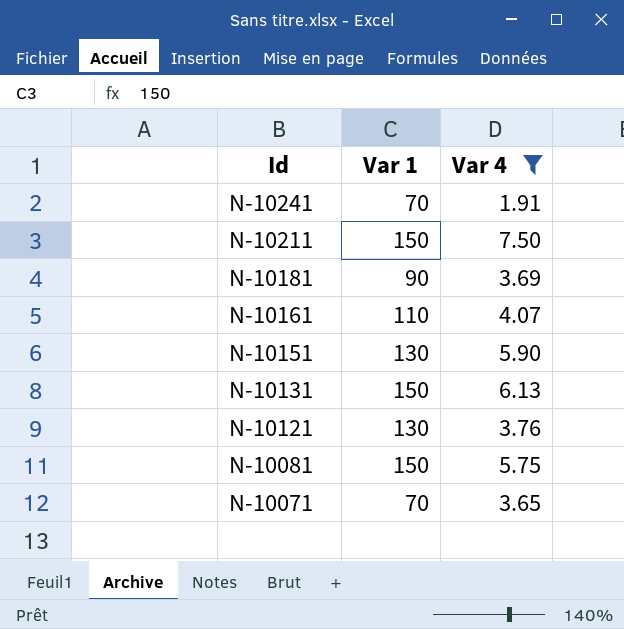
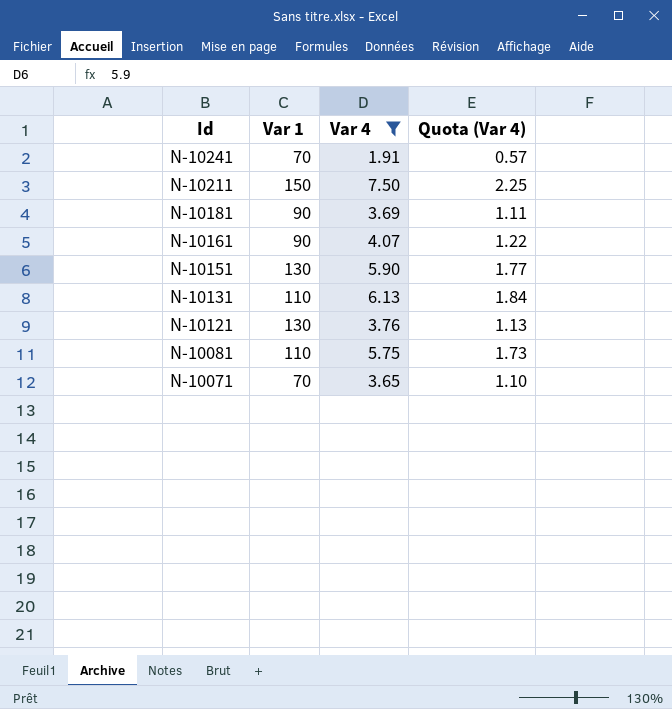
column Quota (Var 4) | formula: none -> [Var 4] * 0.3
N-10161 | Var 1: 110 -> 90
N-10131 | Var 1: 150 -> 110
N-10081 | Var 1: 150 -> 110

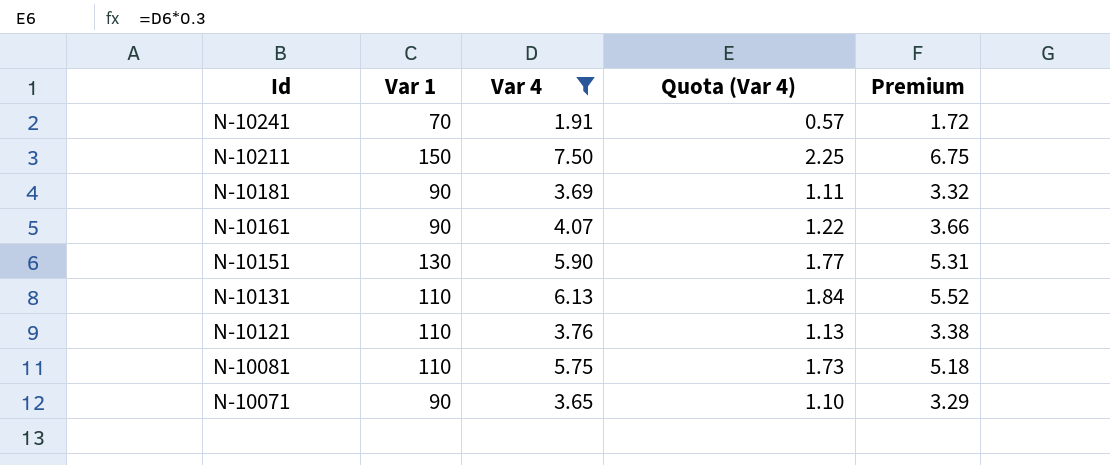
column Premium | formula: none -> [Var 4] * 0.9
N-10121 | Var 1: 130 -> 110
N-10071 | Var 1: 70 -> 90

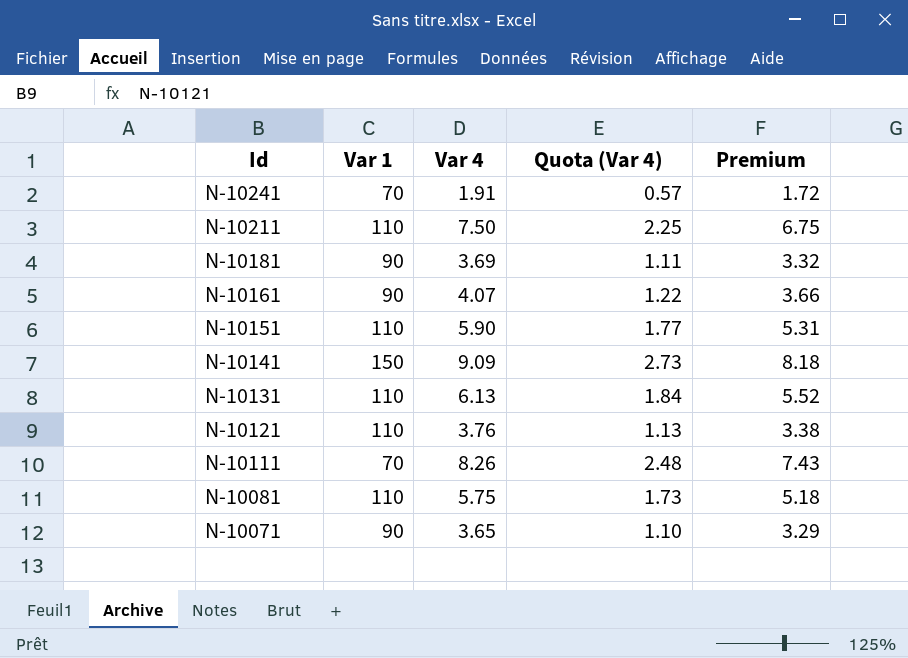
filter: Var 4 <= 7.50 -> none
N-10211 | Var 1: 150 -> 110
N-10151 | Var 1: 130 -> 110

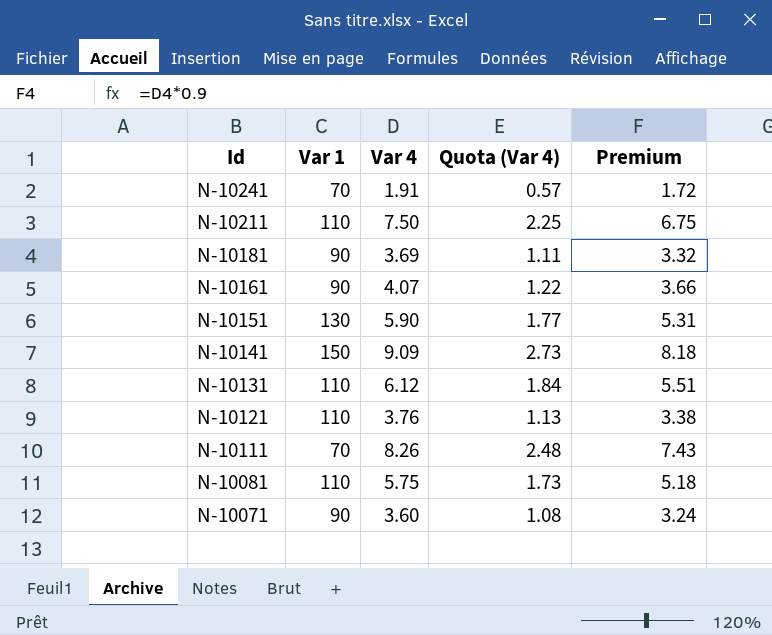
N-10151 | Var 1: 110 -> 130
N-10131 | Var 4: 6.13 -> 6.12
N-10131 | Premium: 5.52 -> 5.51
N-10071 | Var 4: 3.65 -> 3.60
N-10071 | Quota (Var 4): 1.10 -> 1.08
N-10071 | Premium: 3.29 -> 3.24

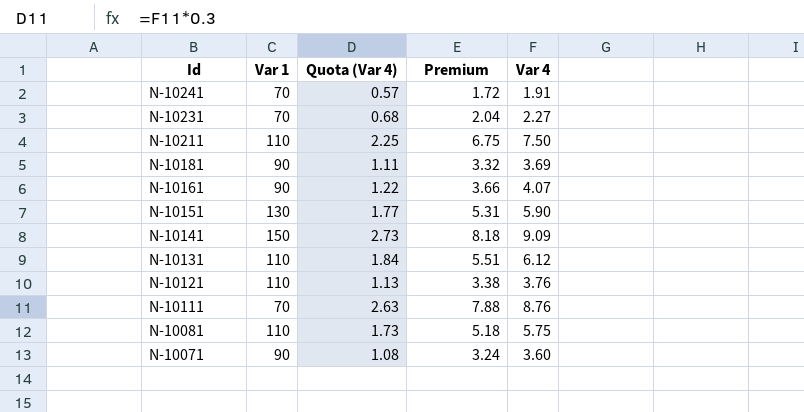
column Var 4 | position: 3 -> 5
row N-10231: none -> 70 | 0.68 | 2.04 | 2.27
N-10111 | Quota (Var 4): 2.48 -> 2.63
N-10111 | Premium: 7.43 -> 7.88
N-10111 | Var 4: 8.26 -> 8.76

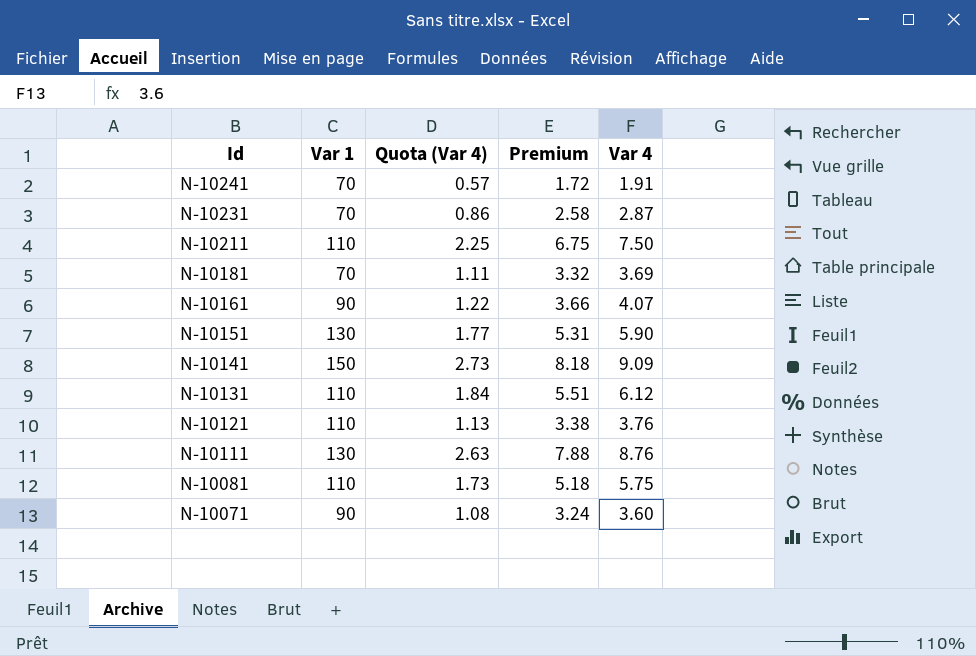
N-10231 | Quota (Var 4): 0.68 -> 0.86
N-10231 | Premium: 2.04 -> 2.58
N-10231 | Var 4: 2.27 -> 2.87
N-10181 | Var 1: 90 -> 70
N-10111 | Var 1: 70 -> 130

